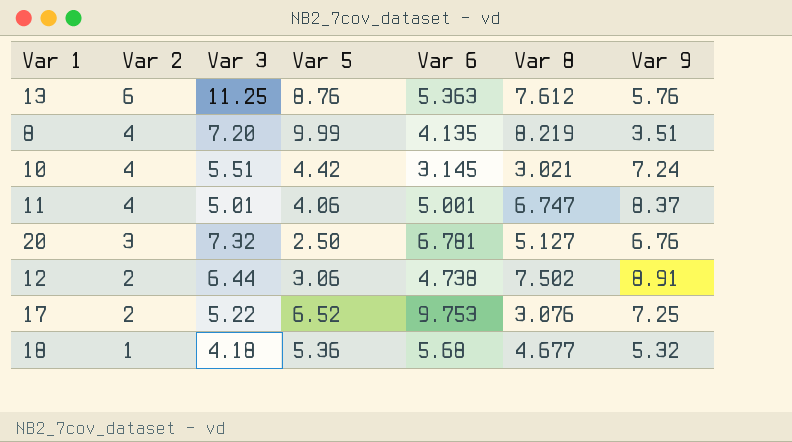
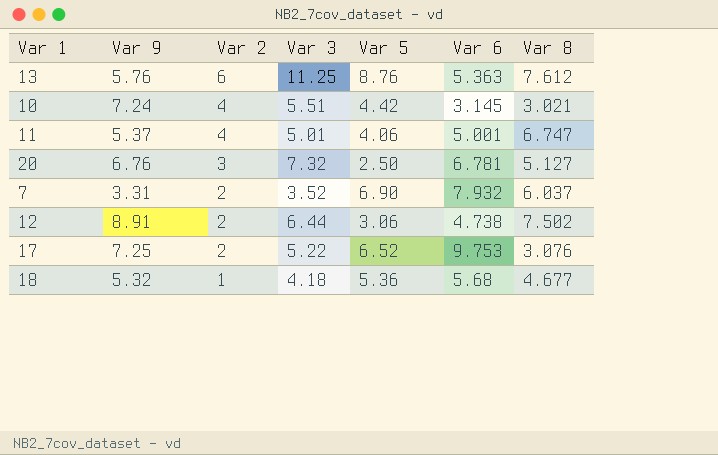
column Var 9 | position: 7 -> 2
row 8: 4 | 7.20 | 9.99 | 4.135 | 8.219 | 3.51 -> none
11 | Var 9: 8.37 -> 5.37
row 7: none -> 3.31 | 2 | 3.52 | 6.90 | 7.932 | 6.037

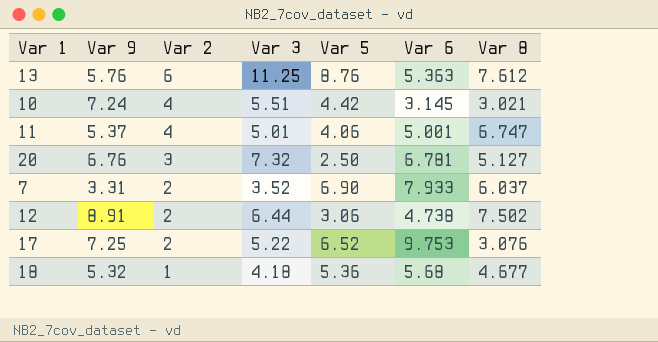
7 | Var 6: 7.932 -> 7.933

